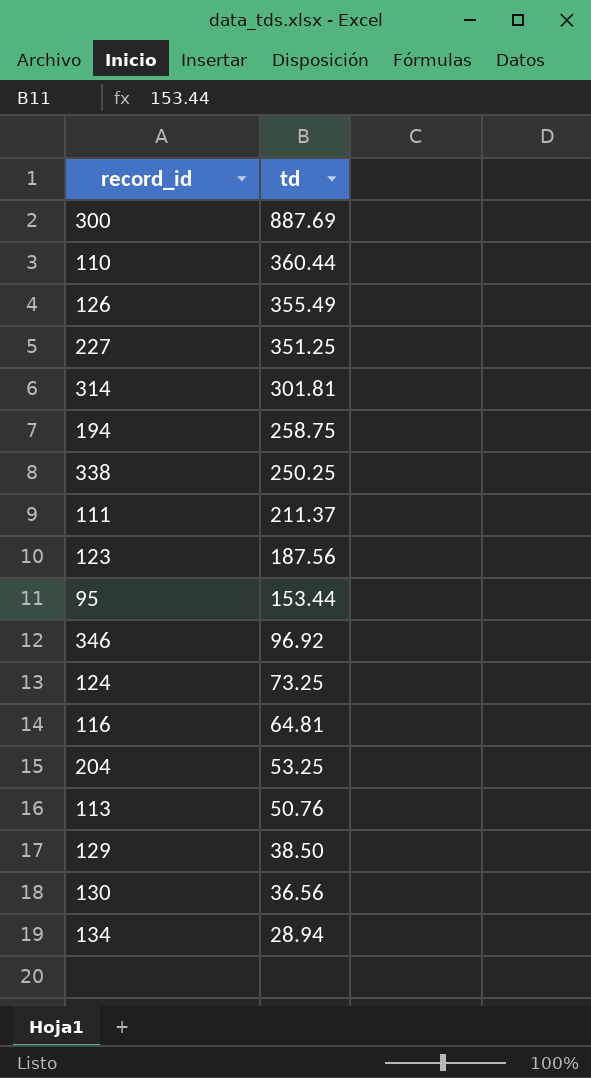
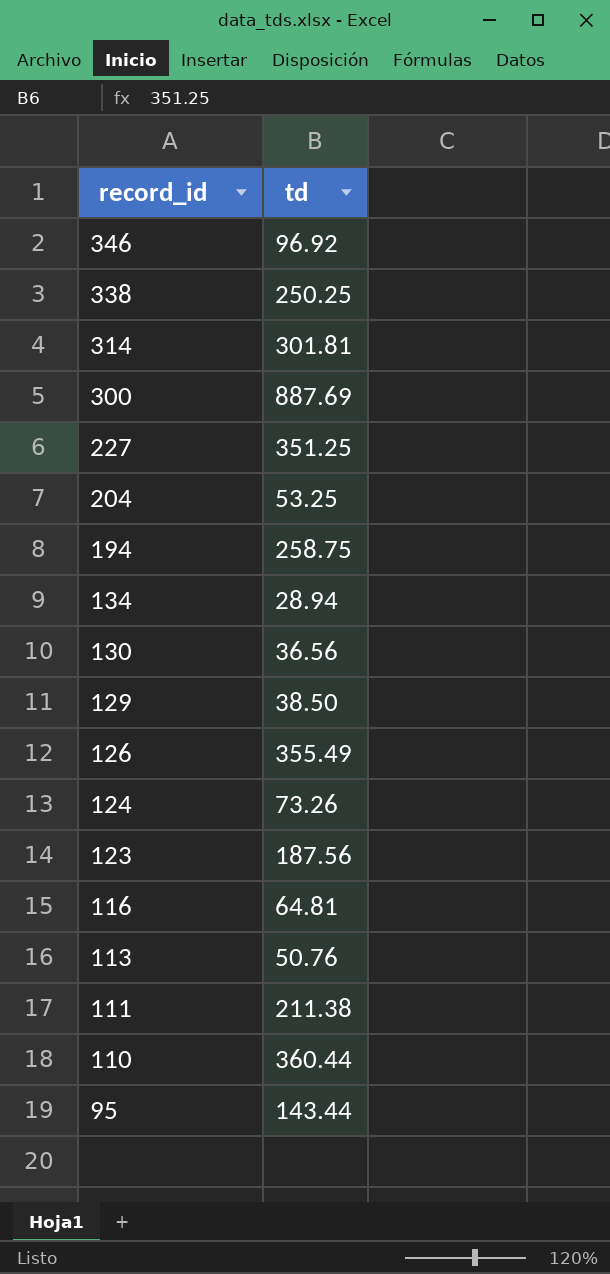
row order: td descending -> record_id descending
124 | td: 73.25 -> 73.26
111 | td: 211.37 -> 211.38
95 | td: 153.44 -> 143.44

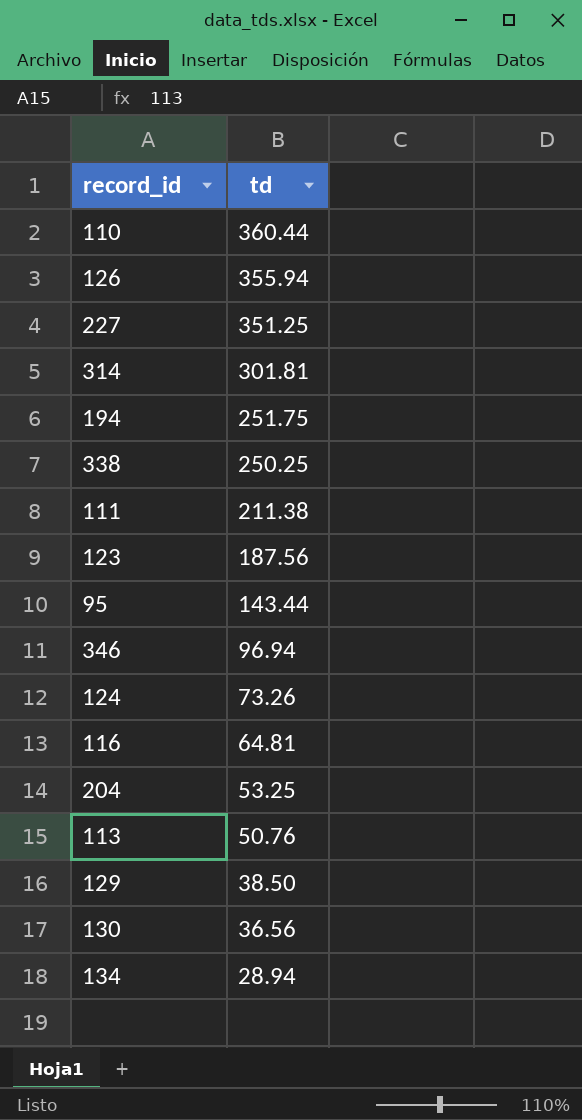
row order: record_id descending -> td descending
row 300: 887.69 -> none
126 | td: 355.49 -> 355.94
194 | td: 258.75 -> 251.75
346 | td: 96.92 -> 96.94

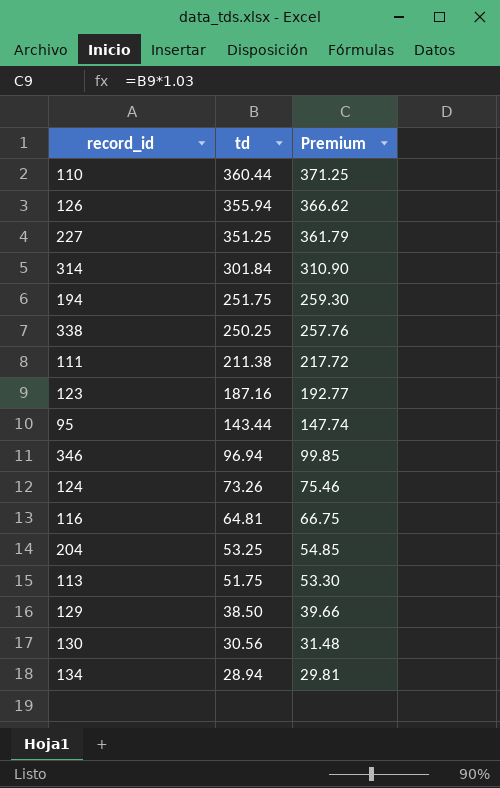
column Premium | formula: none -> [td] * 1.03
314 | td: 301.81 -> 301.84
123 | td: 187.56 -> 187.16
113 | td: 50.76 -> 51.75
130 | td: 36.56 -> 30.56

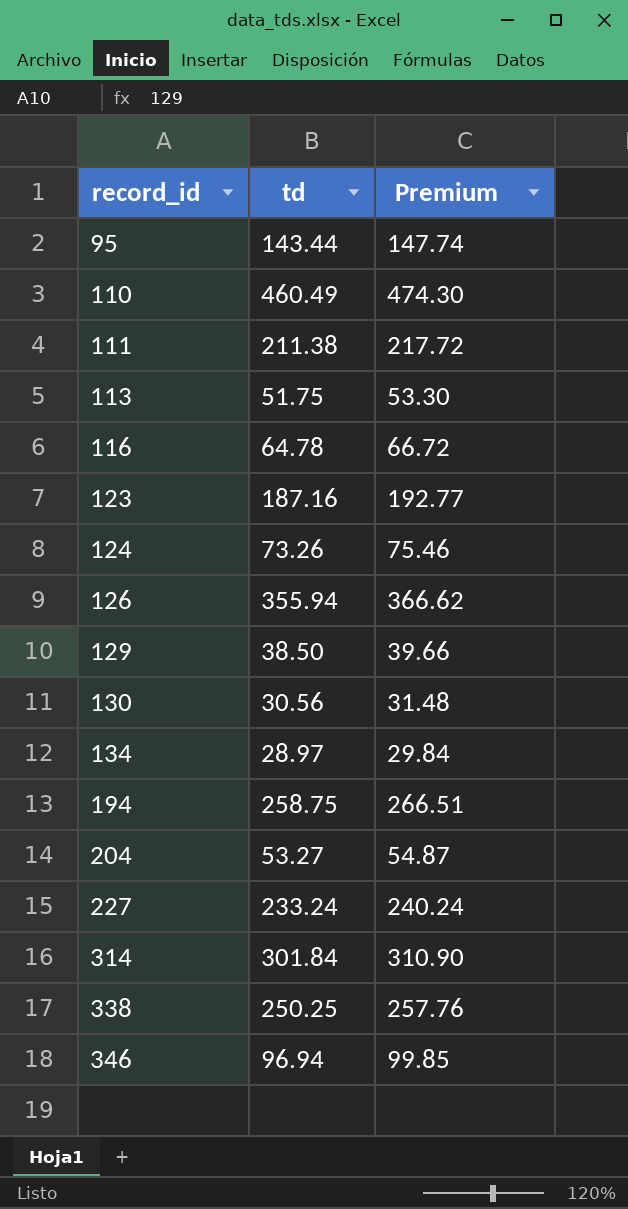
row order: td descending -> record_id ascending
110 | td: 360.44 -> 460.49
110 | Premium: 371.25 -> 474.30
116 | td: 64.81 -> 64.78
116 | Premium: 66.75 -> 66.72
134 | td: 28.94 -> 28.97
134 | Premium: 29.81 -> 29.84
194 | td: 251.75 -> 258.75
194 | Premium: 259.30 -> 266.51
204 | td: 53.25 -> 53.27
204 | Premium: 54.85 -> 54.87
227 | td: 351.25 -> 233.24
227 | Premium: 361.79 -> 240.24

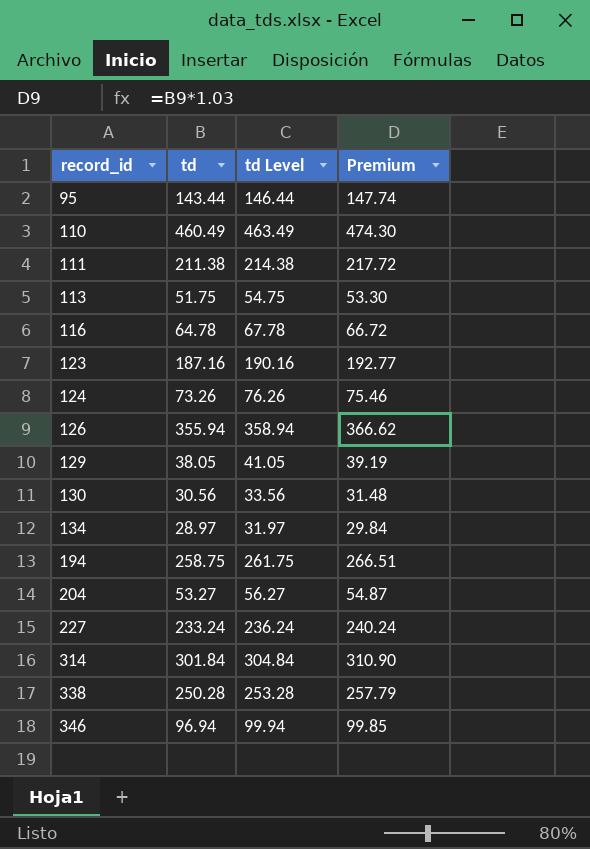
column td Level | formula: none -> [td] + 3
129 | td: 38.50 -> 38.05
129 | Premium: 39.66 -> 39.19
338 | td: 250.25 -> 250.28
338 | Premium: 257.76 -> 257.79

